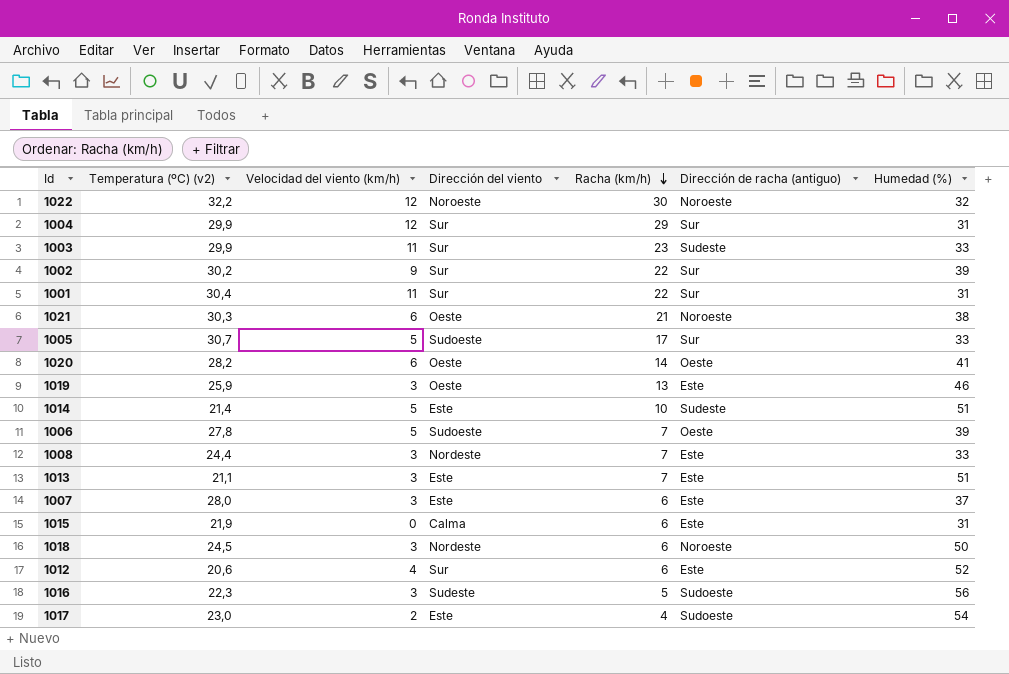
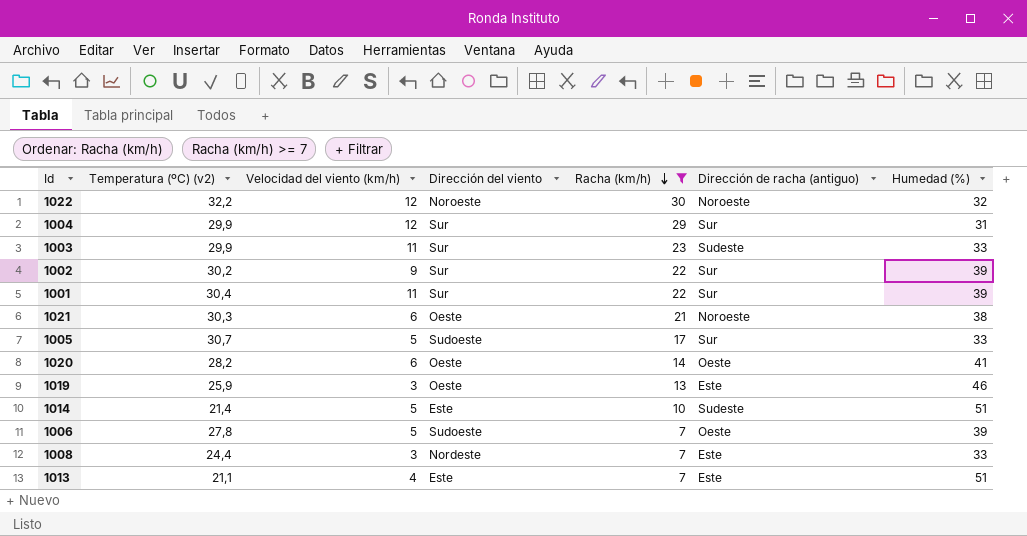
filter: none -> Racha (km/h) >= 7
1001 | Humedad (%): 31 -> 39
1013 | Velocidad del viento (km/h): 3 -> 4

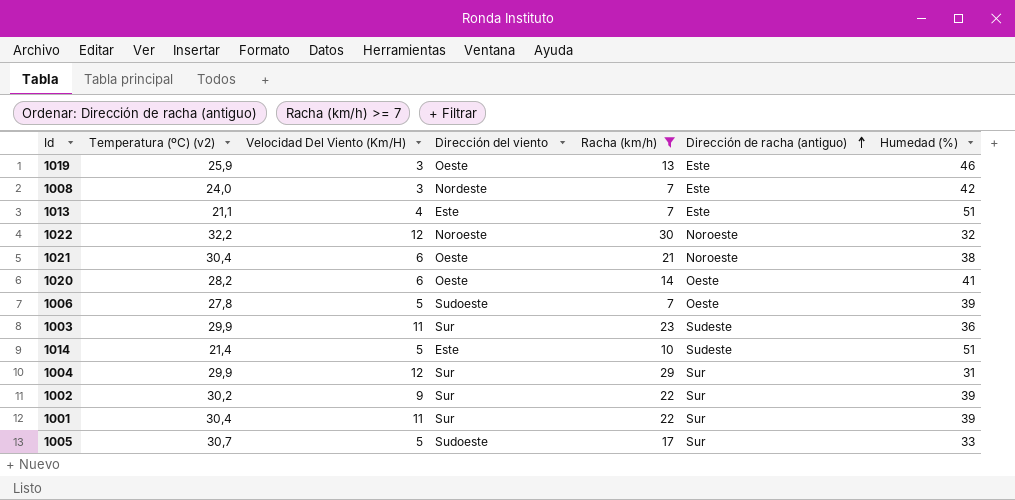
row order: Racha (km/h) descending -> Dirección de racha (antiguo) ascending
column name: Velocidad del viento (km/h) -> Velocidad Del Viento (Km/H)
1008 | Temperatura (ºC) (v2): 24,4 -> 24,0
1008 | Humedad (%): 33 -> 42
1021 | Temperatura (ºC) (v2): 30,3 -> 30,4
1003 | Humedad (%): 33 -> 36

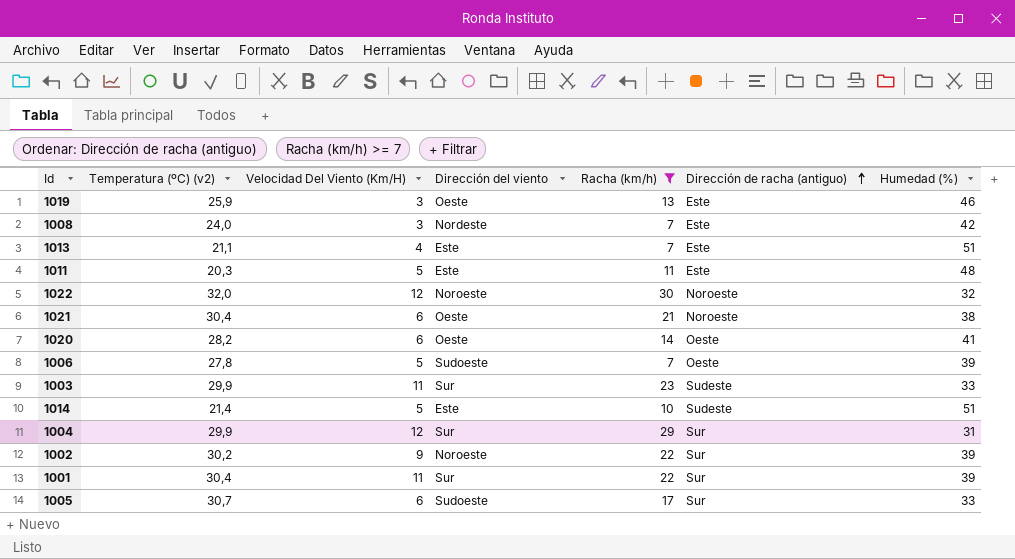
row 1011: none -> 20,3 | 5 | Este | 11 | Este | 48
1022 | Temperatura (ºC) (v2): 32,2 -> 32,0
1003 | Humedad (%): 36 -> 33
1002 | Dirección del viento: Sur -> Noroeste
1005 | Velocidad Del Viento (Km/H): 5 -> 6

